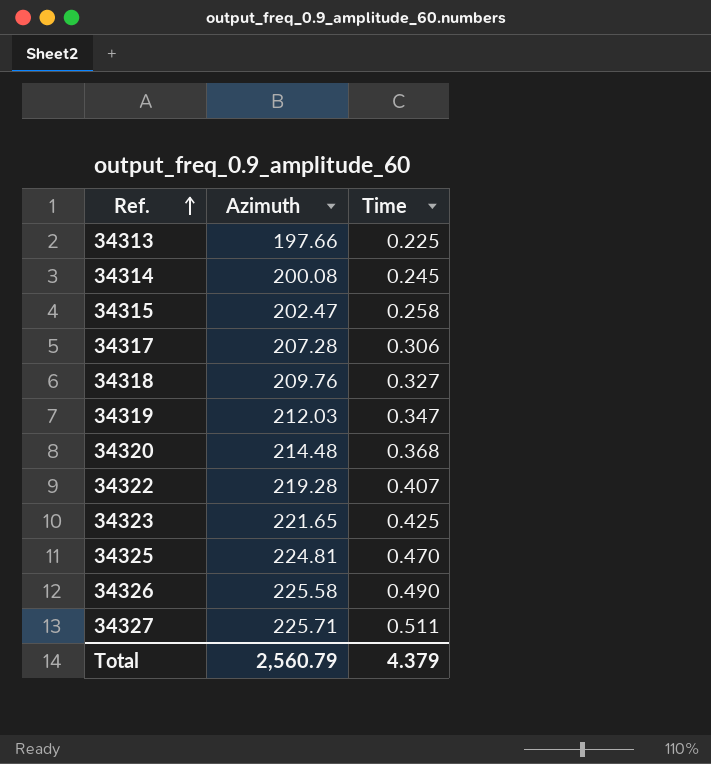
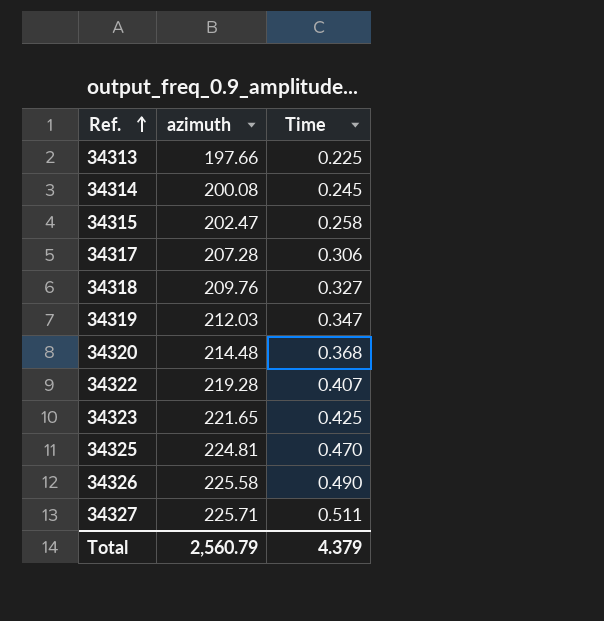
column name: Azimuth -> azimuth

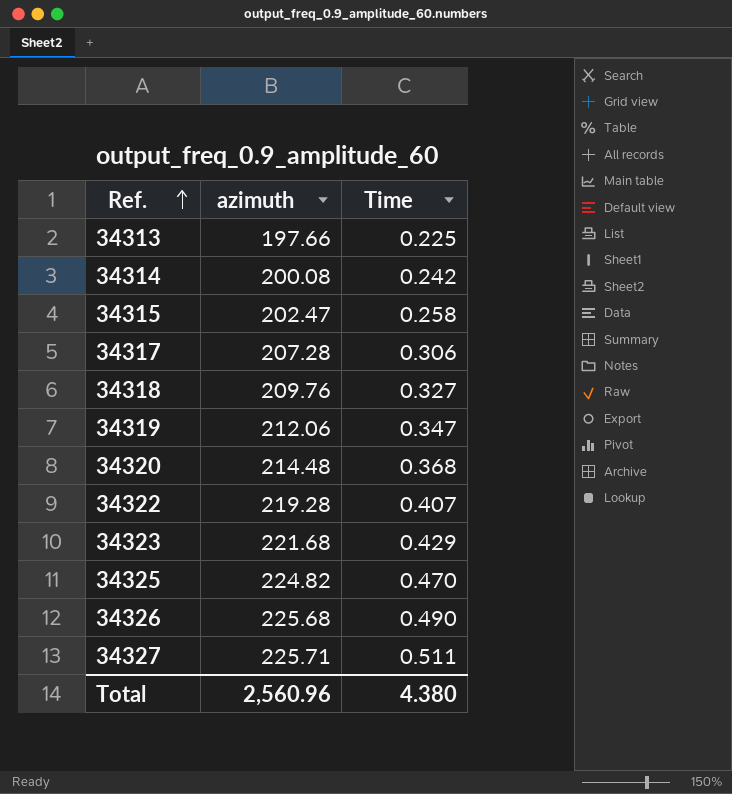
34314 | Time: 0.245 -> 0.242
34319 | azimuth: 212.03 -> 212.06
34323 | azimuth: 221.65 -> 221.68
34323 | Time: 0.425 -> 0.429
34325 | azimuth: 224.81 -> 224.82
34326 | azimuth: 225.58 -> 225.68
Total | azimuth: 2,560.79 -> 2,560.96
Total | Time: 4.379 -> 4.380

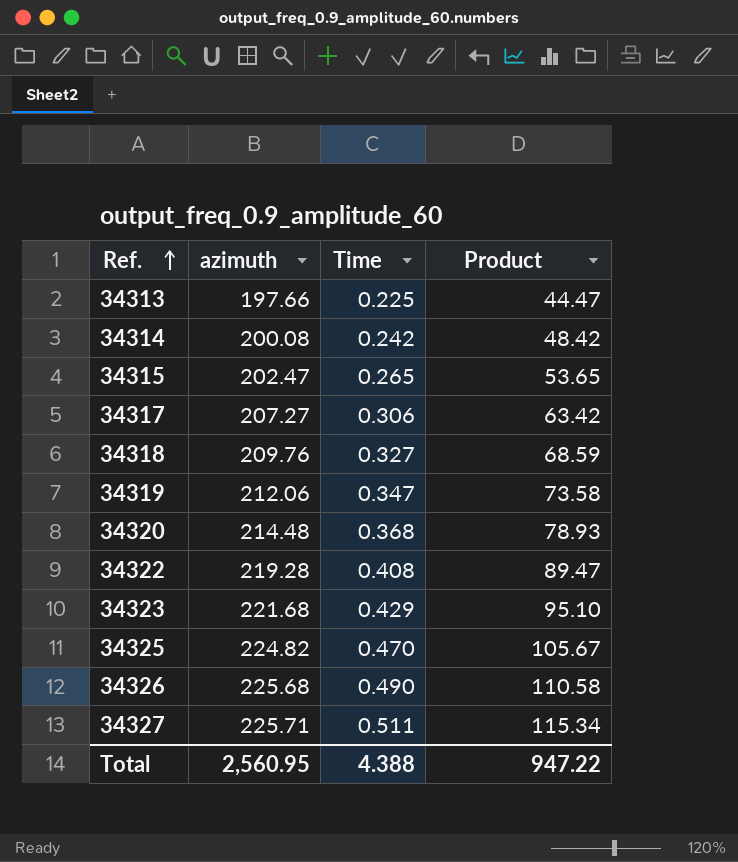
column Product | formula: none -> [azimuth] * [Time]
34315 | Time: 0.258 -> 0.265
34317 | azimuth: 207.28 -> 207.27
34322 | Time: 0.407 -> 0.408
Total | azimuth: 2,560.96 -> 2,560.95
Total | Time: 4.380 -> 4.388

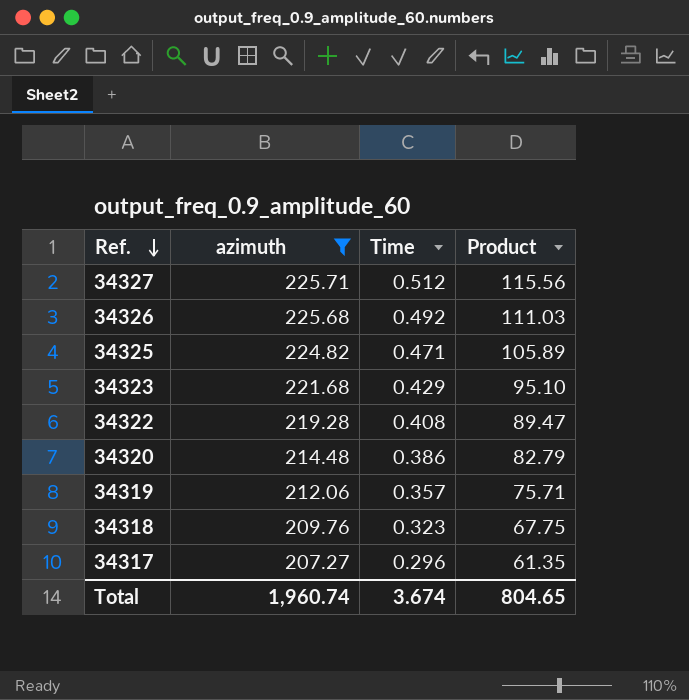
filter: none -> azimuth >= 207.27
row order: Ref. ascending -> Ref. descending
34327 | Time: 0.511 -> 0.512
34327 | Product: 115.34 -> 115.56
34326 | Time: 0.490 -> 0.492
34326 | Product: 110.58 -> 111.03
34325 | Time: 0.470 -> 0.471
34325 | Product: 105.67 -> 105.89
34320 | Time: 0.368 -> 0.386
34320 | Product: 78.93 -> 82.79
34319 | Time: 0.347 -> 0.357
34319 | Product: 73.58 -> 75.71
34318 | Time: 0.327 -> 0.323
34318 | Product: 68.59 -> 67.75
34317 | Time: 0.306 -> 0.296
34317 | Product: 63.42 -> 61.35
Total | azimuth: 2,560.95 -> 1,960.74
Total | Time: 4.388 -> 3.674
Total | Product: 947.22 -> 804.65

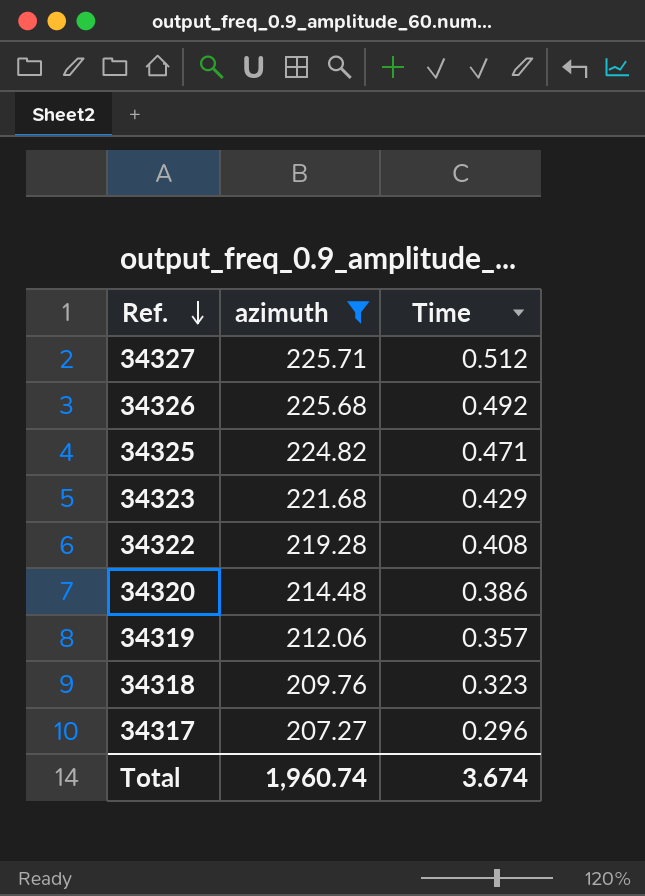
column Product | formula: [azimuth] * [Time] -> none

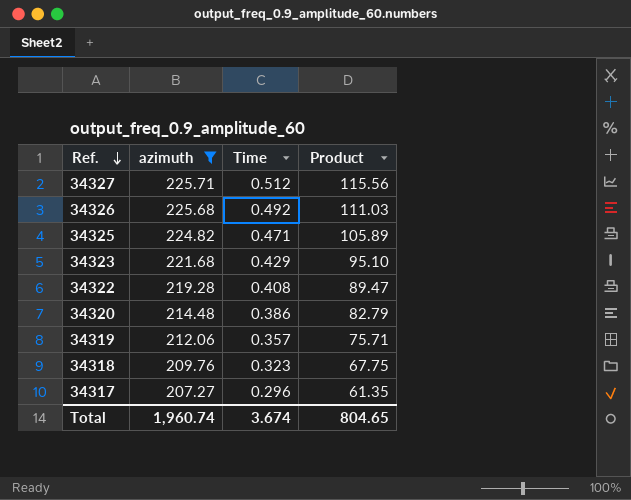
column Product | formula: none -> [azimuth] * [Time]

